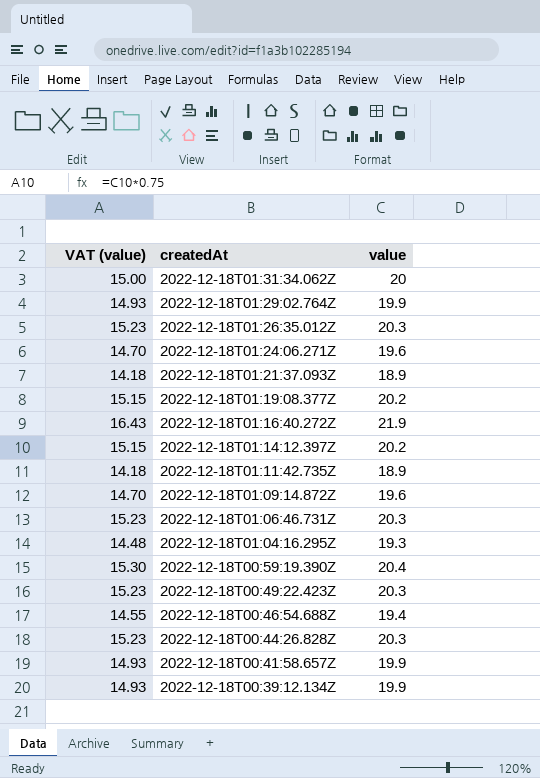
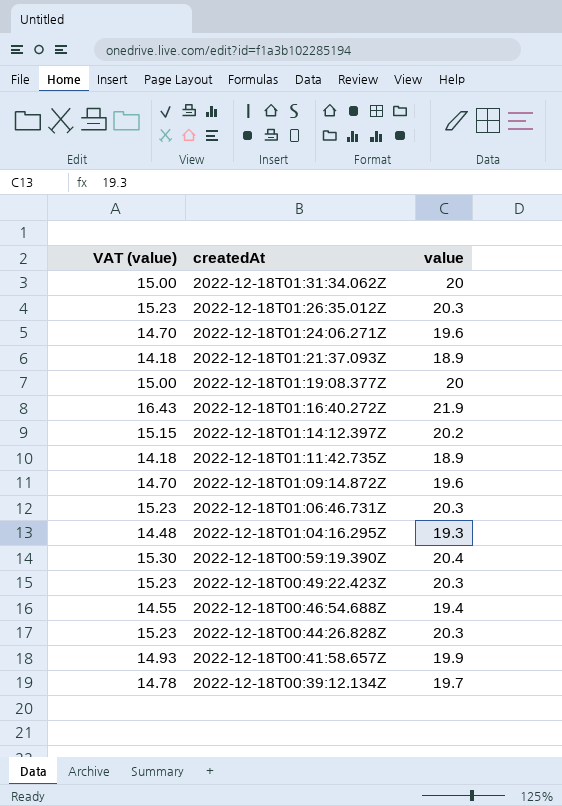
row 2022-12-18T01:29:02.764Z: 14.93 | 19.9 -> none
2022-12-18T01:19:08.377Z | VAT (value): 15.15 -> 15.00
2022-12-18T01:19:08.377Z | value: 20.2 -> 20
2022-12-18T00:39:12.134Z | VAT (value): 14.93 -> 14.78
2022-12-18T00:39:12.134Z | value: 19.9 -> 19.7

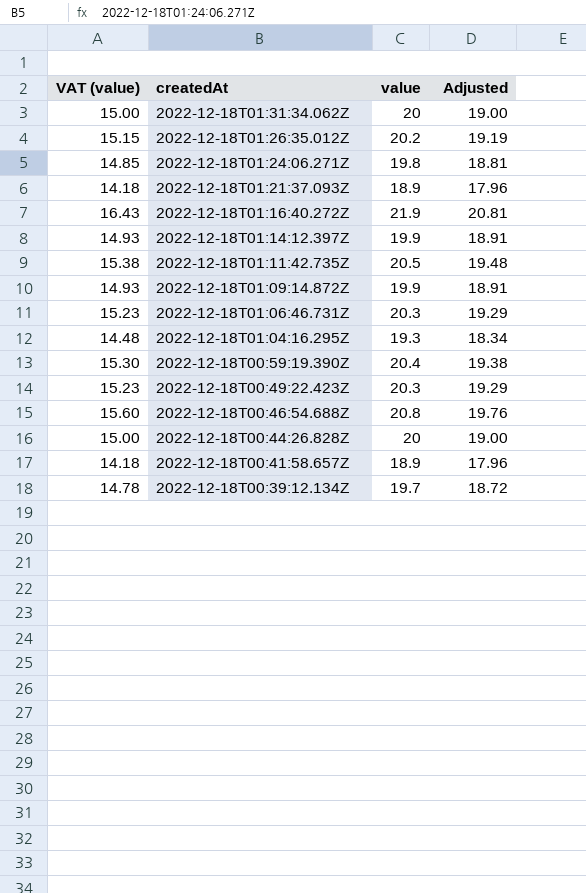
column Adjusted | formula: none -> [value] * 0.95
row 2022-12-18T01:19:08.377Z: 15.00 | 20 -> none
2022-12-18T01:26:35.012Z | VAT (value): 15.23 -> 15.15
2022-12-18T01:26:35.012Z | value: 20.3 -> 20.2
2022-12-18T01:24:06.271Z | VAT (value): 14.70 -> 14.85
2022-12-18T01:24:06.271Z | value: 19.6 -> 19.8
2022-12-18T01:14:12.397Z | VAT (value): 15.15 -> 14.93
2022-12-18T01:14:12.397Z | value: 20.2 -> 19.9
2022-12-18T01:11:42.735Z | VAT (value): 14.18 -> 15.38
2022-12-18T01:11:42.735Z | value: 18.9 -> 20.5
2022-12-18T01:09:14.872Z | VAT (value): 14.70 -> 14.93
2022-12-18T01:09:14.872Z | value: 19.6 -> 19.9
2022-12-18T00:46:54.688Z | VAT (value): 14.55 -> 15.60
2022-12-18T00:46:54.688Z | value: 19.4 -> 20.8
2022-12-18T00:44:26.828Z | VAT (value): 15.23 -> 15.00
2022-12-18T00:44:26.828Z | value: 20.3 -> 20
2022-12-18T00:41:58.657Z | VAT (value): 14.93 -> 14.18
2022-12-18T00:41:58.657Z | value: 19.9 -> 18.9

